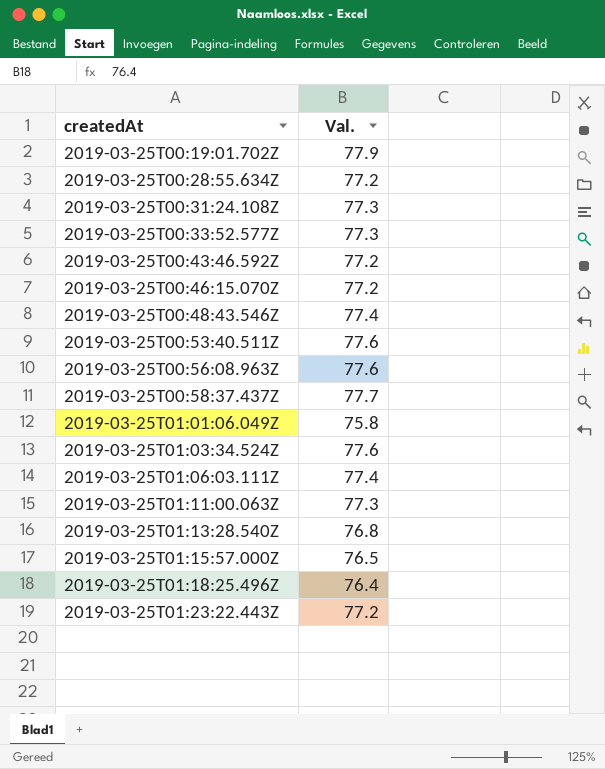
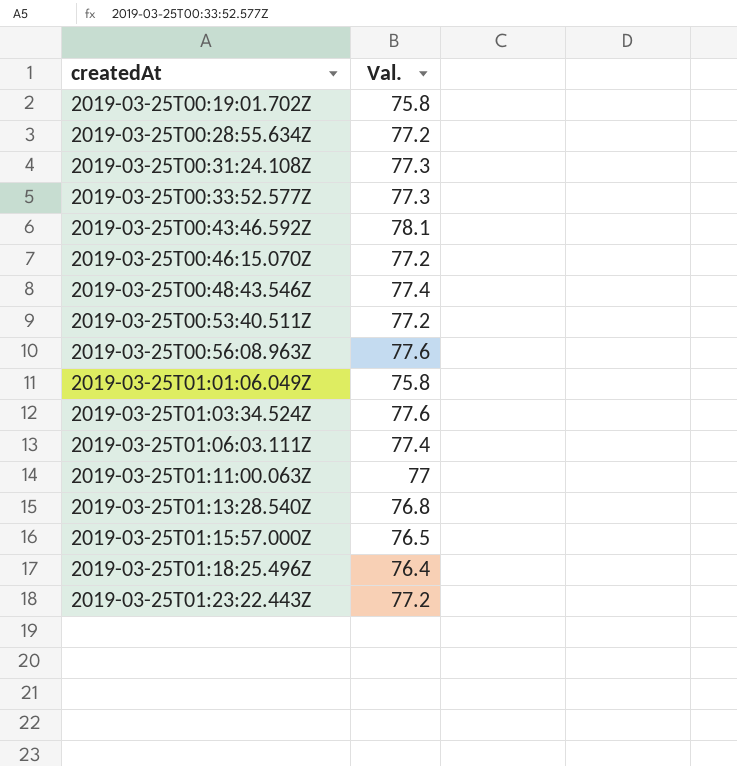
row 2019-03-25T00:58:37.437Z: 77.7 -> none
2019-03-25T00:19:01.702Z | Val.: 77.9 -> 75.8
2019-03-25T00:43:46.592Z | Val.: 77.2 -> 78.1
2019-03-25T00:53:40.511Z | Val.: 77.6 -> 77.2
2019-03-25T01:11:00.063Z | Val.: 77.3 -> 77

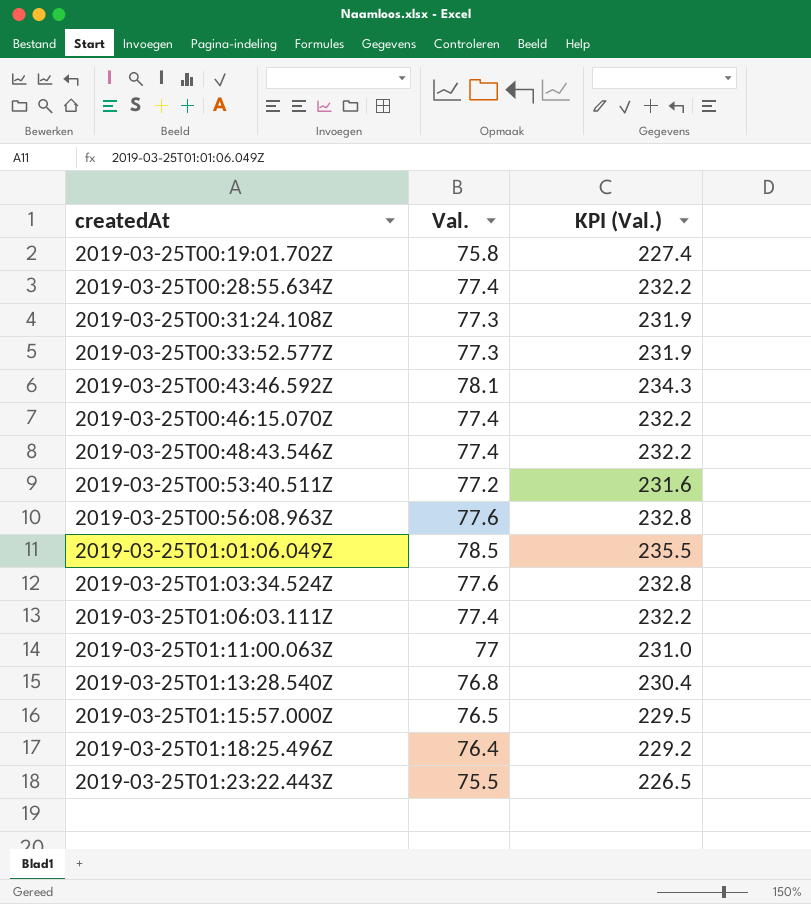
column KPI (Val.) | formula: none -> [Val.] * 3
2019-03-25T00:28:55.634Z | Val.: 77.2 -> 77.4
2019-03-25T00:46:15.070Z | Val.: 77.2 -> 77.4
2019-03-25T01:01:06.049Z | Val.: 75.8 -> 78.5
2019-03-25T01:23:22.443Z | Val.: 77.2 -> 75.5

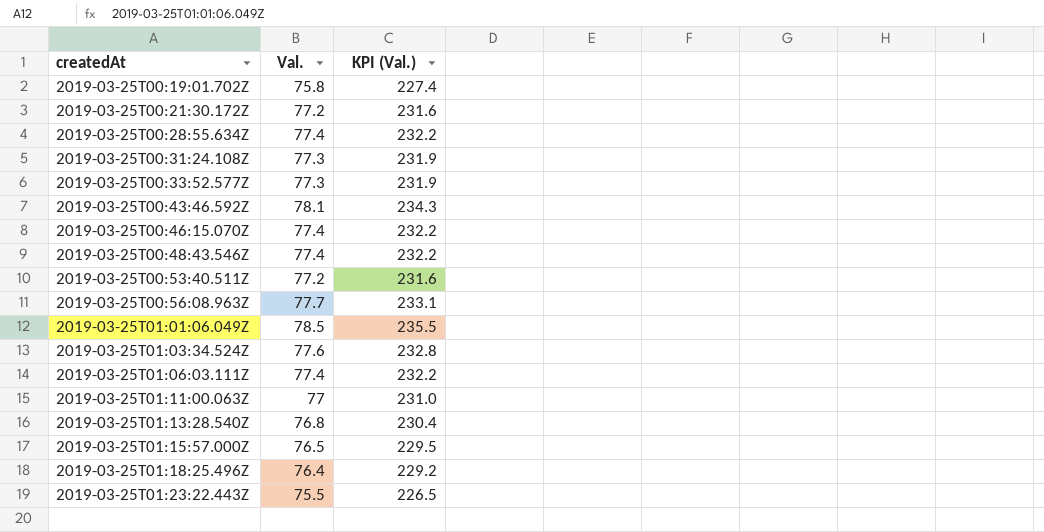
row 2019-03-25T00:21:30.172Z: none -> 77.2 | 231.6
2019-03-25T00:56:08.963Z | Val.: 77.6 -> 77.7
2019-03-25T00:56:08.963Z | KPI (Val.): 232.8 -> 233.1

